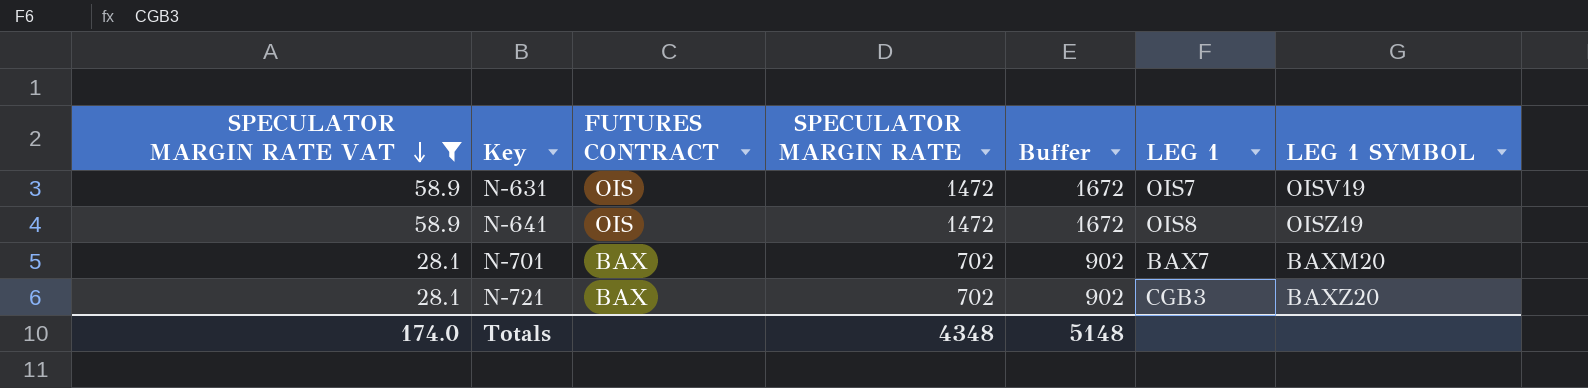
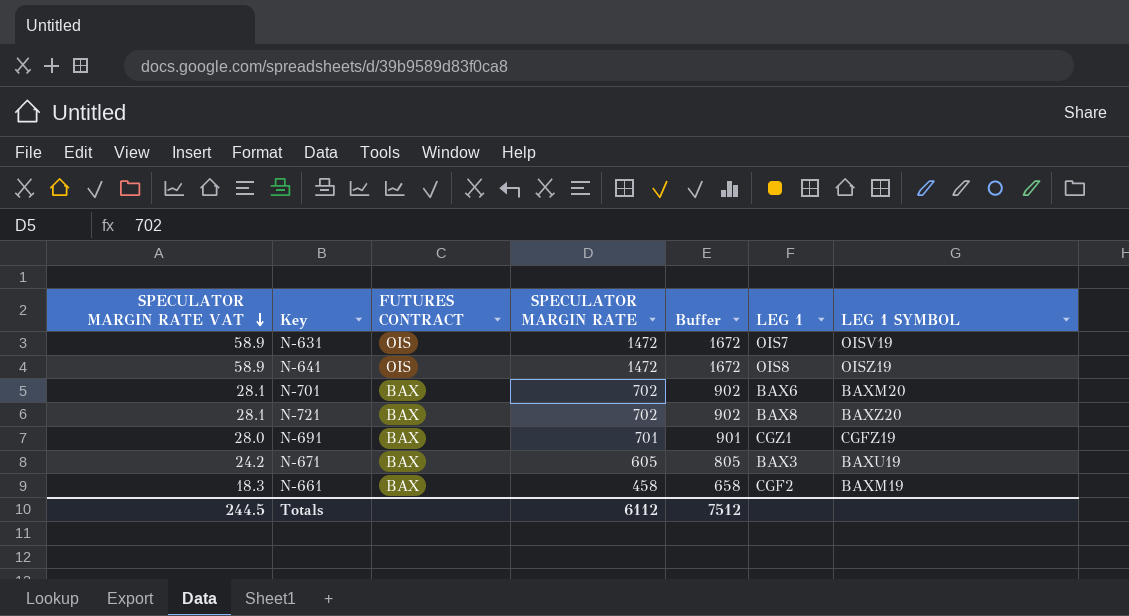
filter: SPECULATOR MARGIN RATE VAT >= 28.1 -> none
N-701 | LEG 1: BAX7 -> BAX6
N-721 | LEG 1: CGB3 -> BAX8
Totals | SPECULATOR MARGIN RATE VAT: 174.0 -> 244.5
Totals | SPECULATOR MARGIN RATE: 4348 -> 6112
Totals | Buffer: 5148 -> 7512

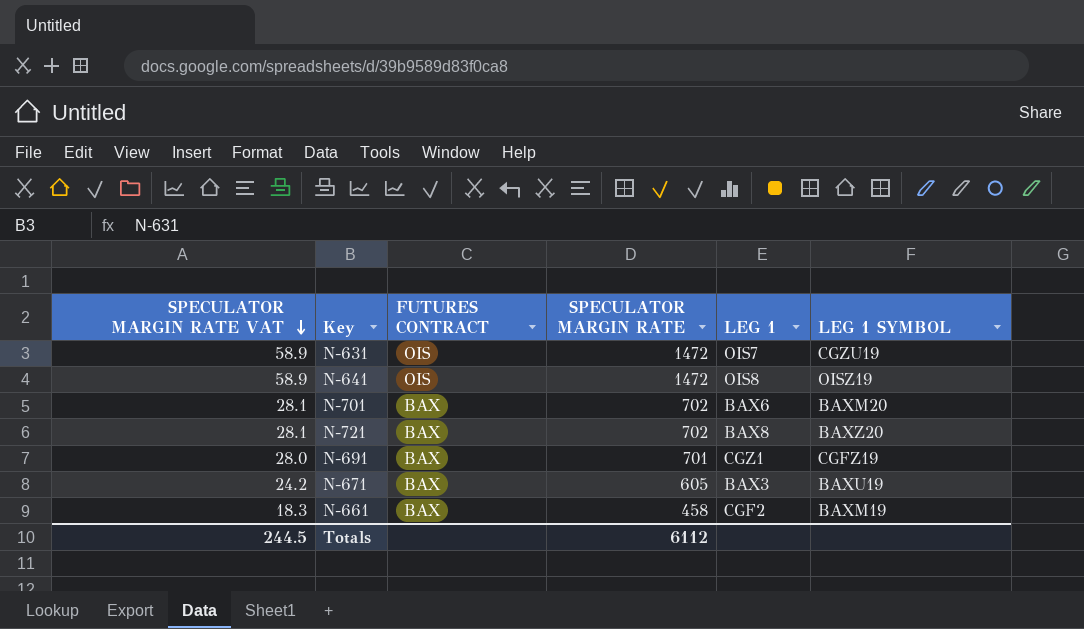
column Buffer | formula: [SPECULATOR MARGIN RATE] + 200 -> none
N-631 | LEG 1 SYMBOL: OISV19 -> CGZU19

